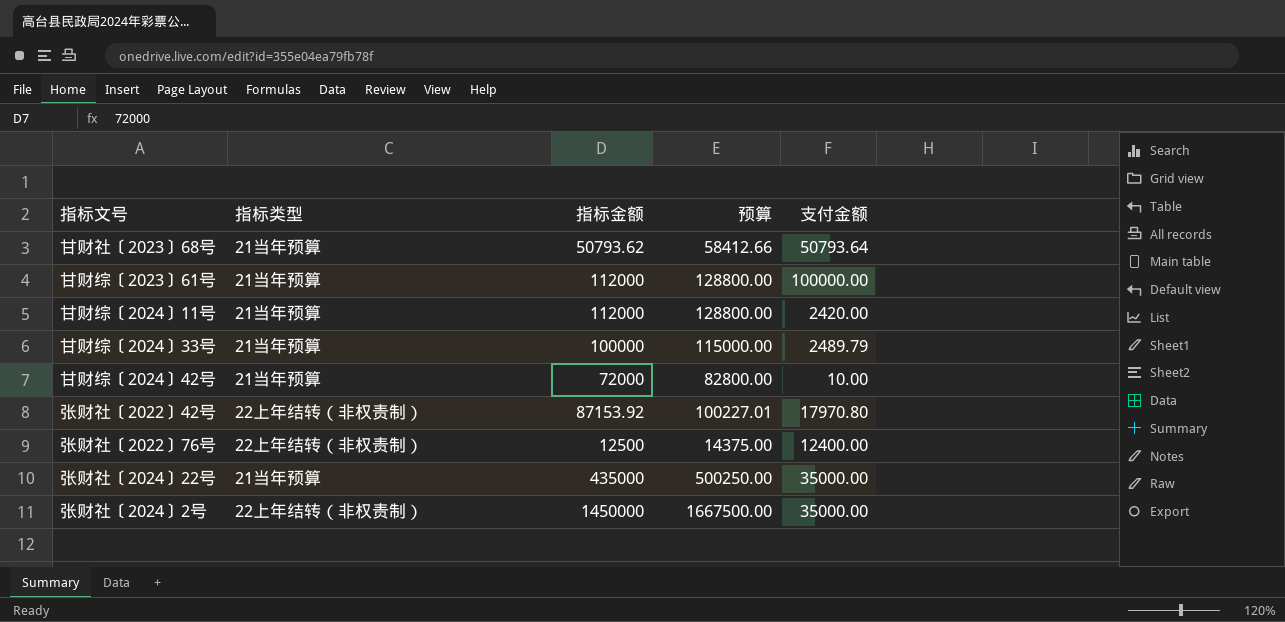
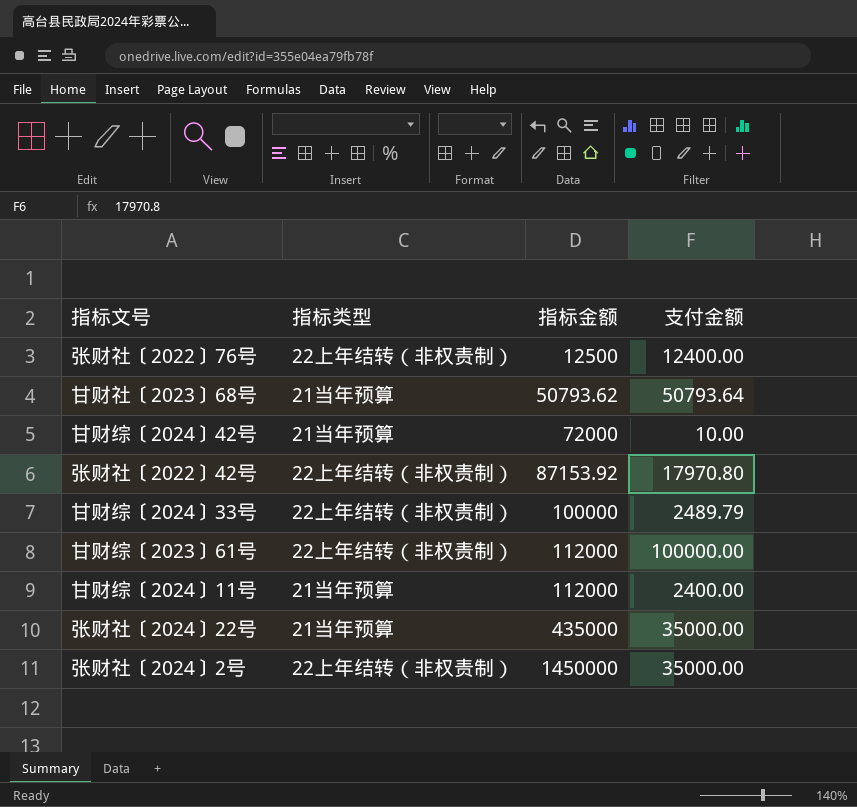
row order: none -> 指标金额 ascending
column 预算 | formula: [指标金额] * 1.15 -> none
甘财综〔2024〕33号 | 指标类型: 21当年预算 -> 22上年结转（非权责制）
甘财综〔2023〕61号 | 指标类型: 21当年预算 -> 22上年结转（非权责制）
甘财综〔2024〕11号 | 支付金额: 2420.00 -> 2400.00

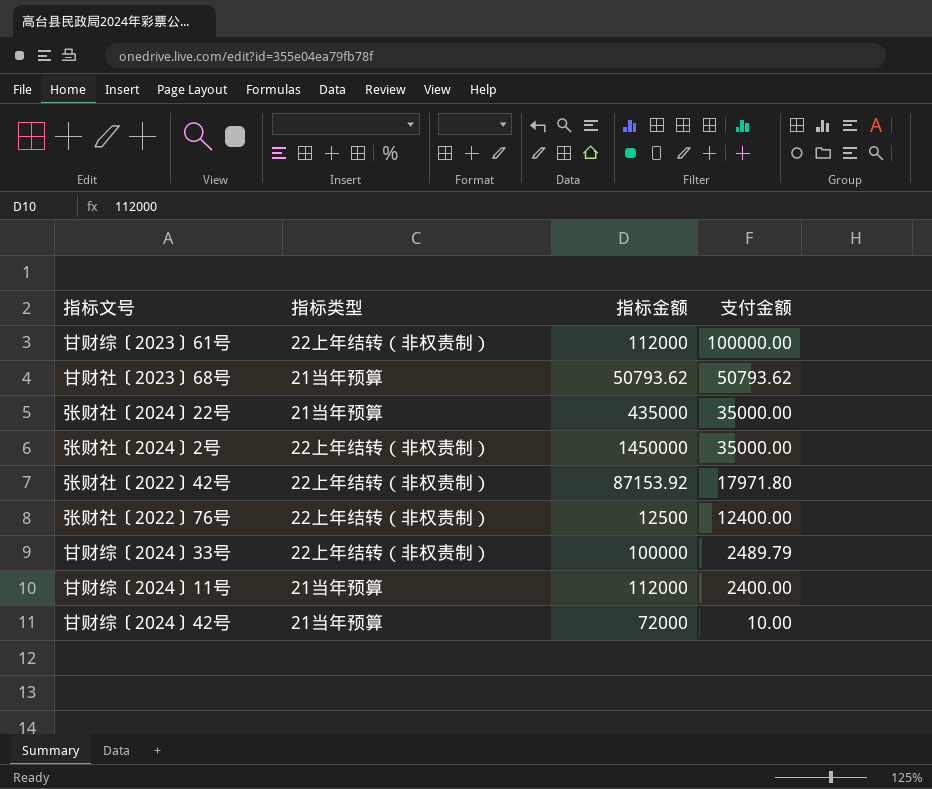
row order: 指标金额 ascending -> 支付金额 descending
甘财社〔2023〕68号 | 支付金额: 50793.64 -> 50793.62
张财社〔2022〕42号 | 支付金额: 17970.80 -> 17971.80

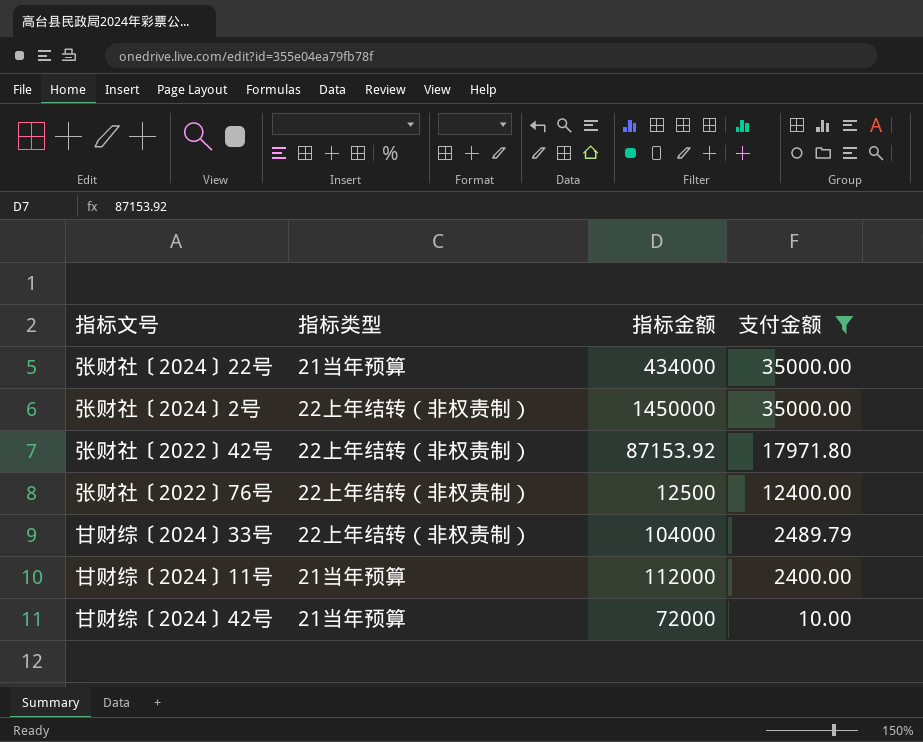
filter: none -> 支付金额 <= 35000.00
张财社〔2024〕22号 | 指标金额: 435000 -> 434000
甘财综〔2024〕33号 | 指标金额: 100000 -> 104000

